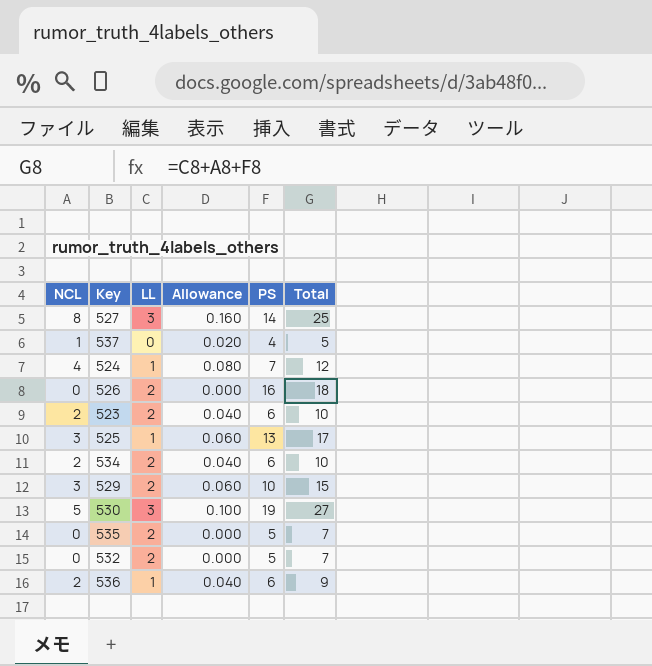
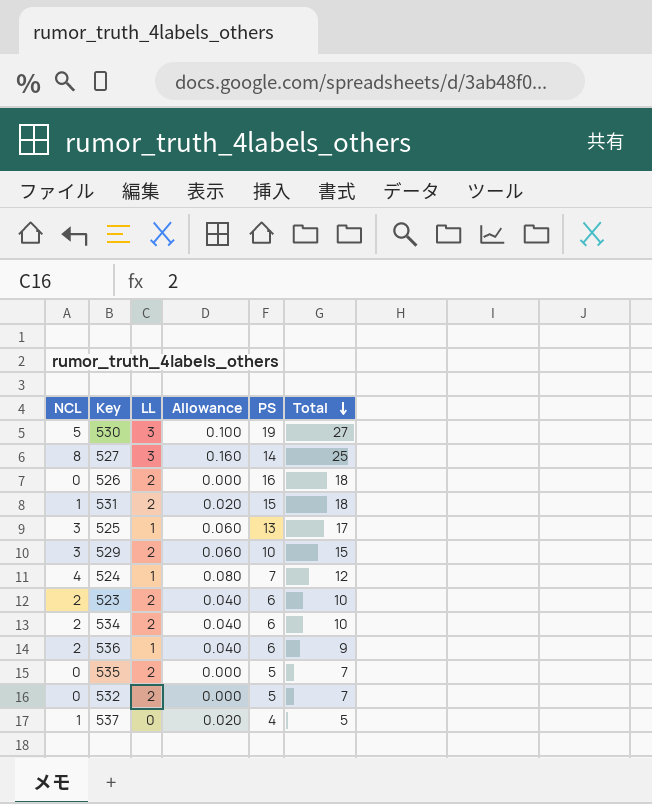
row order: none -> Total descending
row 531: none -> 1 | 2 | 0.020 | 15 | 18

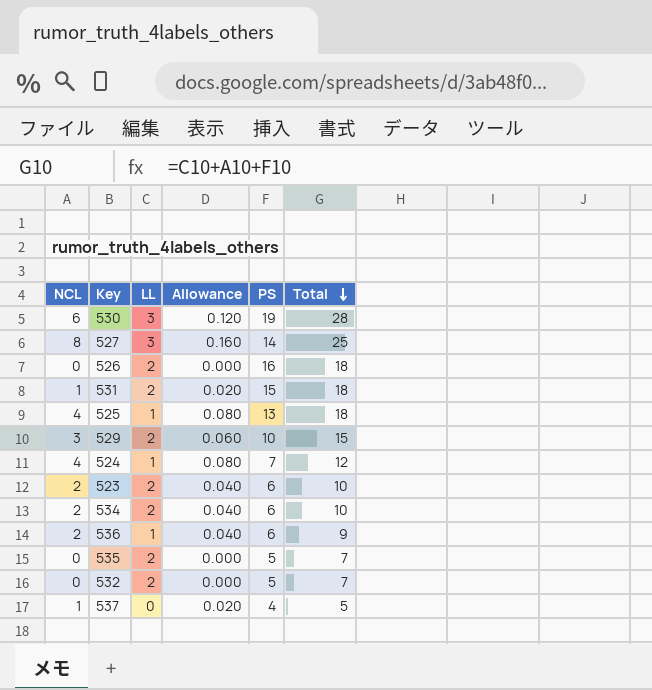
530 | NCL: 5 -> 6
530 | Allowance: 0.100 -> 0.120
530 | Total: 27 -> 28
525 | NCL: 3 -> 4
525 | Allowance: 0.060 -> 0.080
525 | Total: 17 -> 18

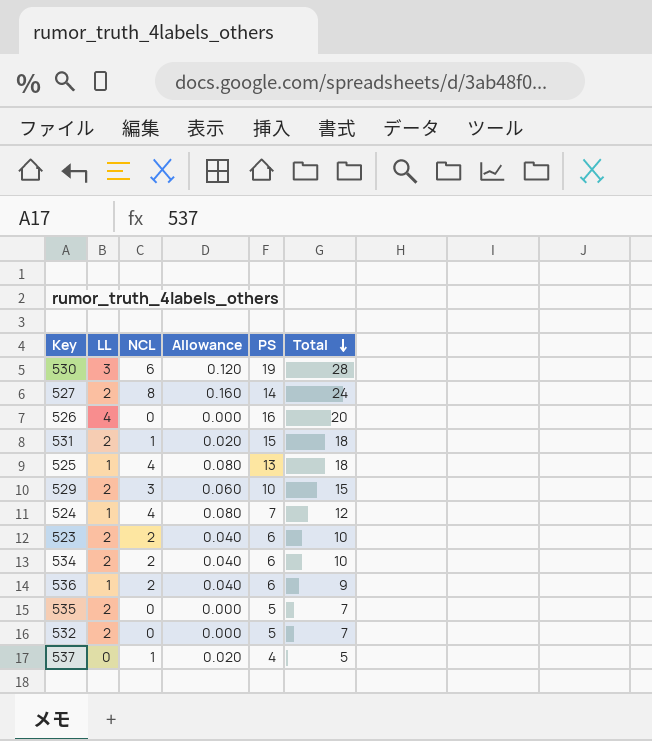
column NCL | position: 1 -> 3
527 | LL: 3 -> 2
527 | Total: 25 -> 24
526 | LL: 2 -> 4
526 | Total: 18 -> 20

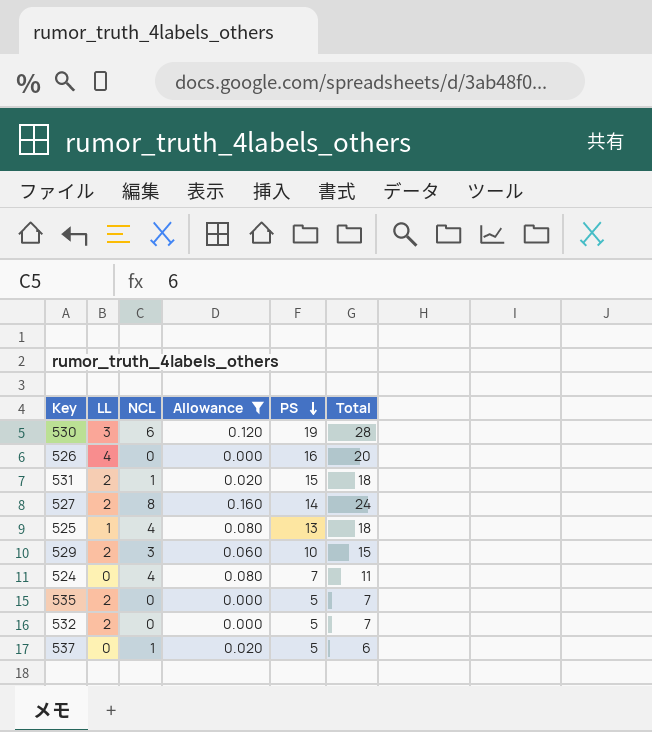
filter: none -> Allowance != 0.040
row order: Total descending -> PS descending
524 | LL: 1 -> 0
524 | Total: 12 -> 11
537 | PS: 4 -> 5
537 | Total: 5 -> 6

